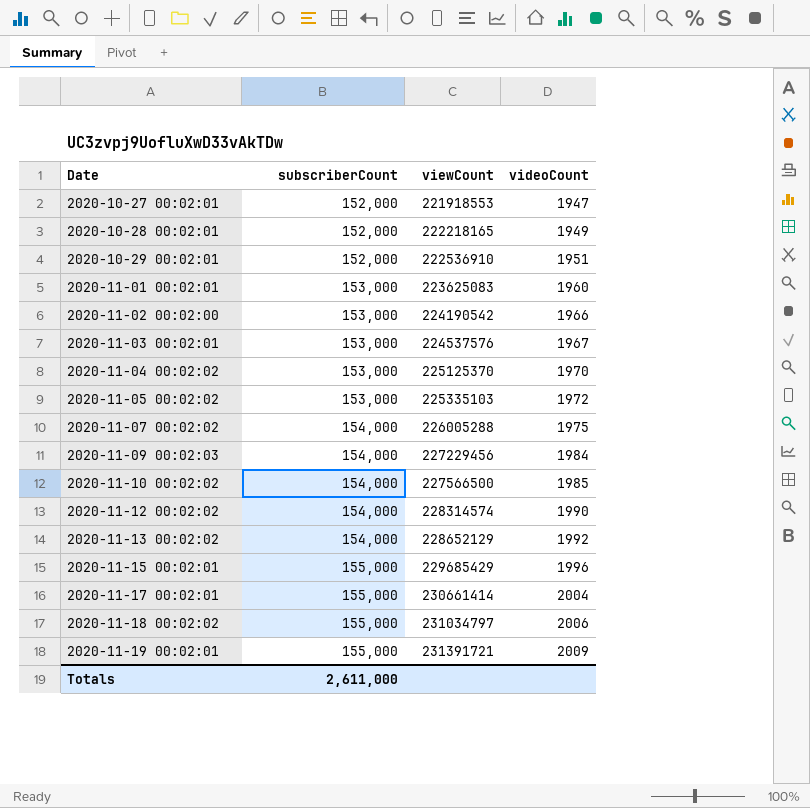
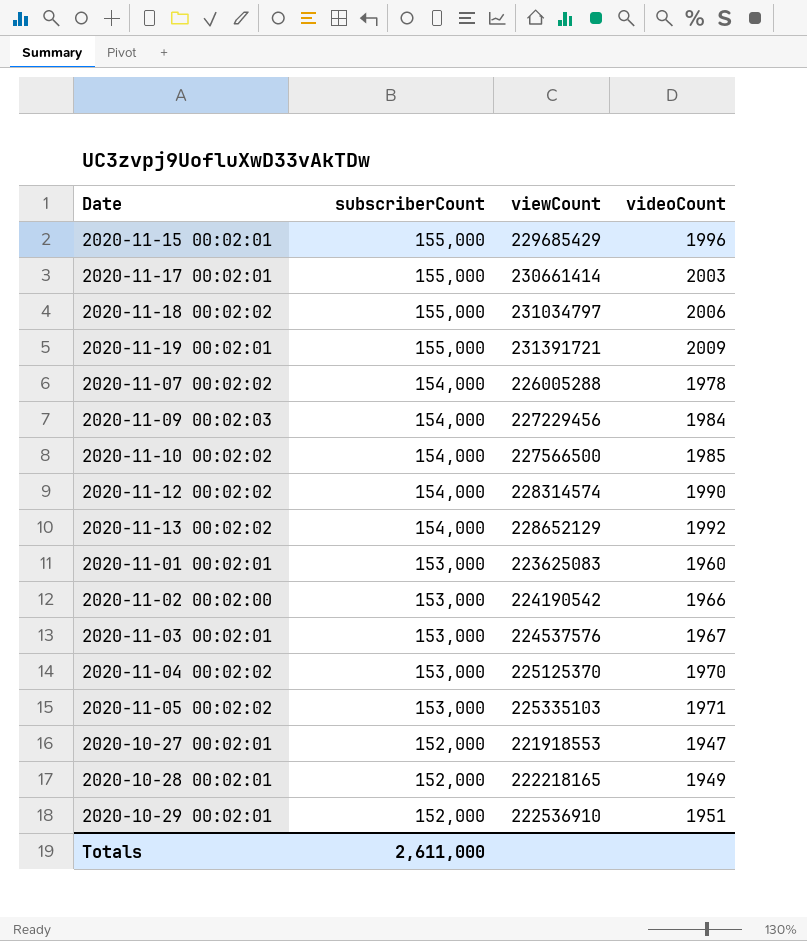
row order: Date ascending -> subscriberCount descending
2020-11-17 00:02:01 | videoCount: 2004 -> 2003
2020-11-07 00:02:02 | videoCount: 1975 -> 1978
2020-11-05 00:02:02 | videoCount: 1972 -> 1971

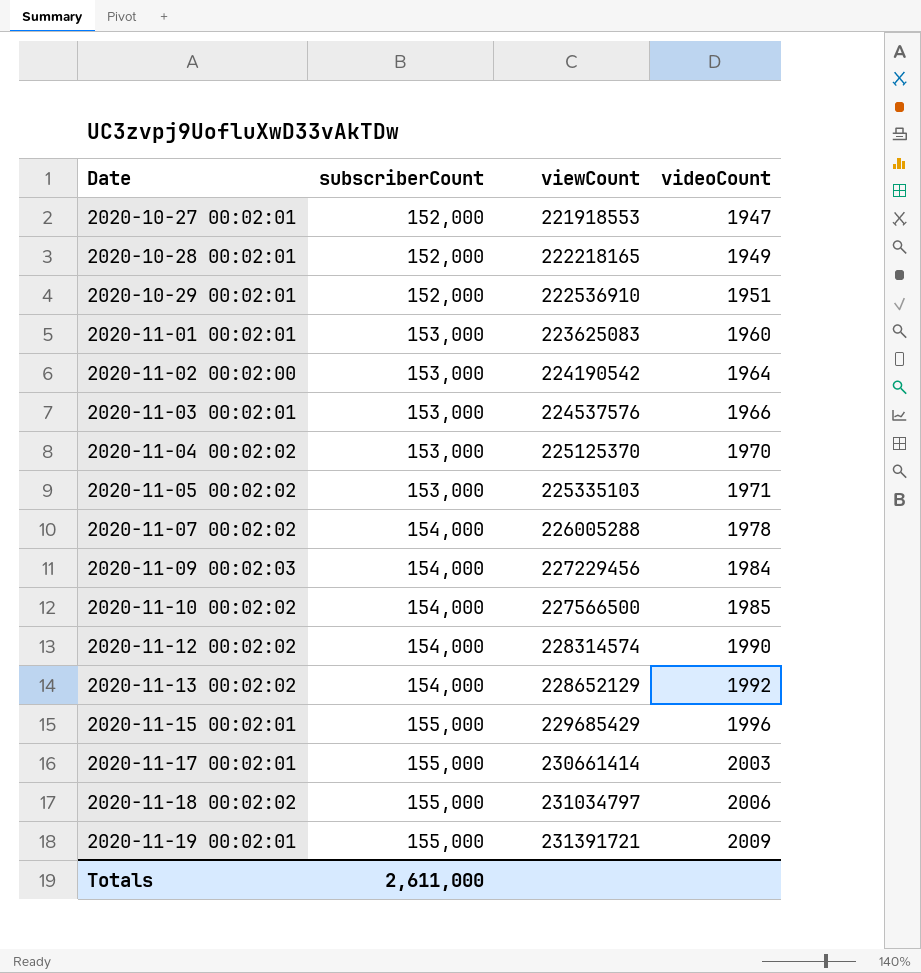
row order: subscriberCount descending -> Date ascending
2020-11-02 00:02:00 | videoCount: 1966 -> 1964
2020-11-03 00:02:01 | videoCount: 1967 -> 1966

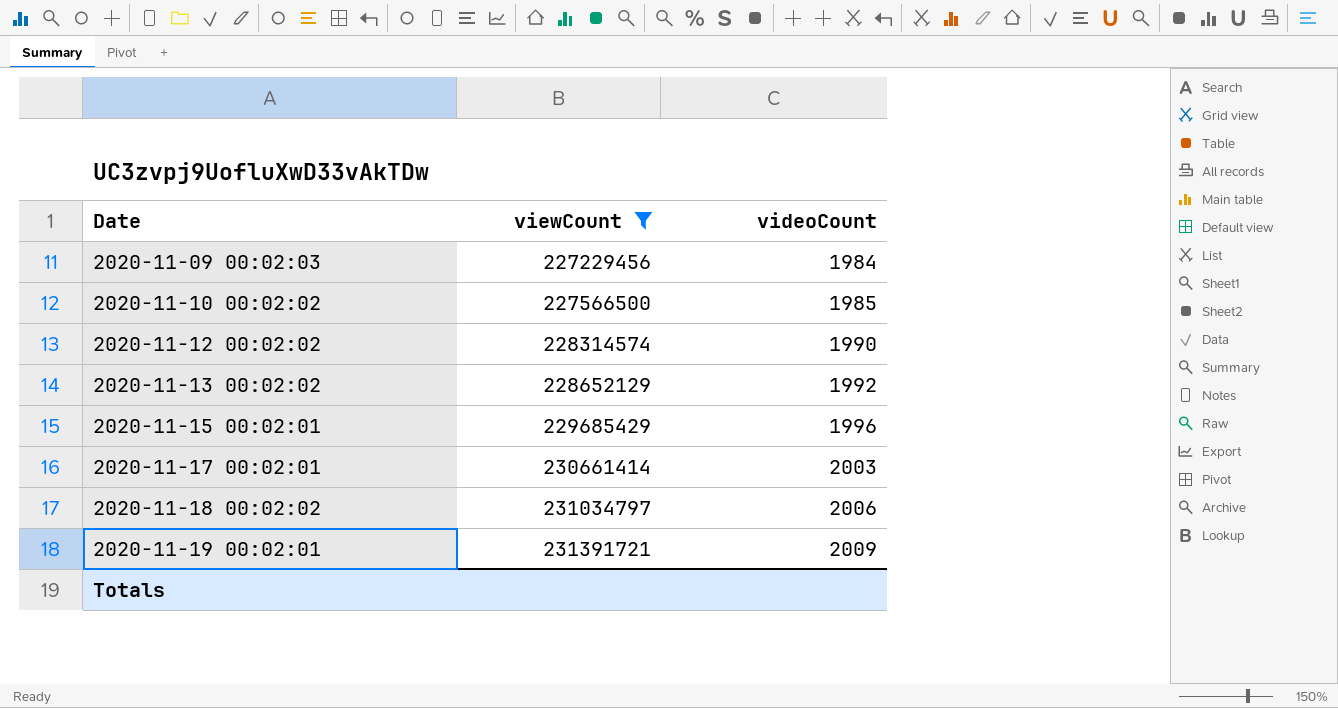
filter: none -> viewCount >= 227229456
column subscriberCount | position: 2 -> none

